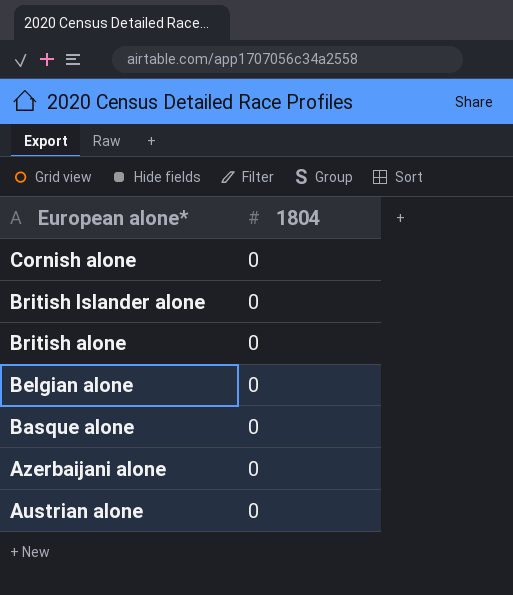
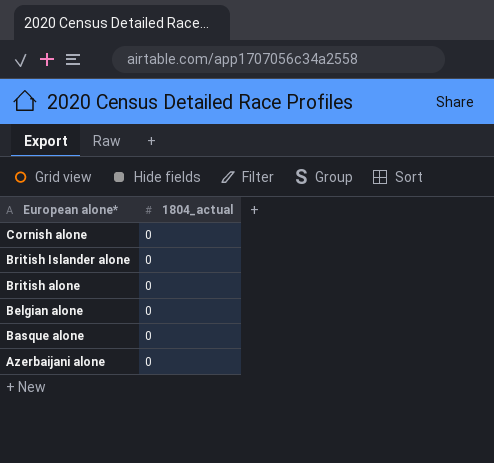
column name: 1804 -> 1804_actual
row Austrian alone: 0 -> none

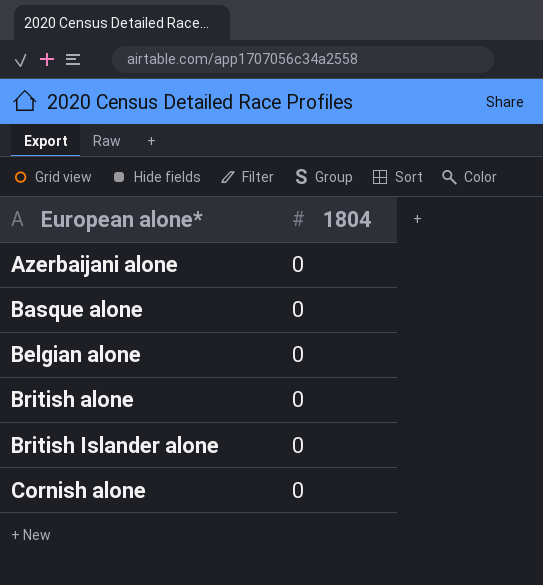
row order: European alone* descending -> European alone* ascending
column name: 1804_actual -> 1804

